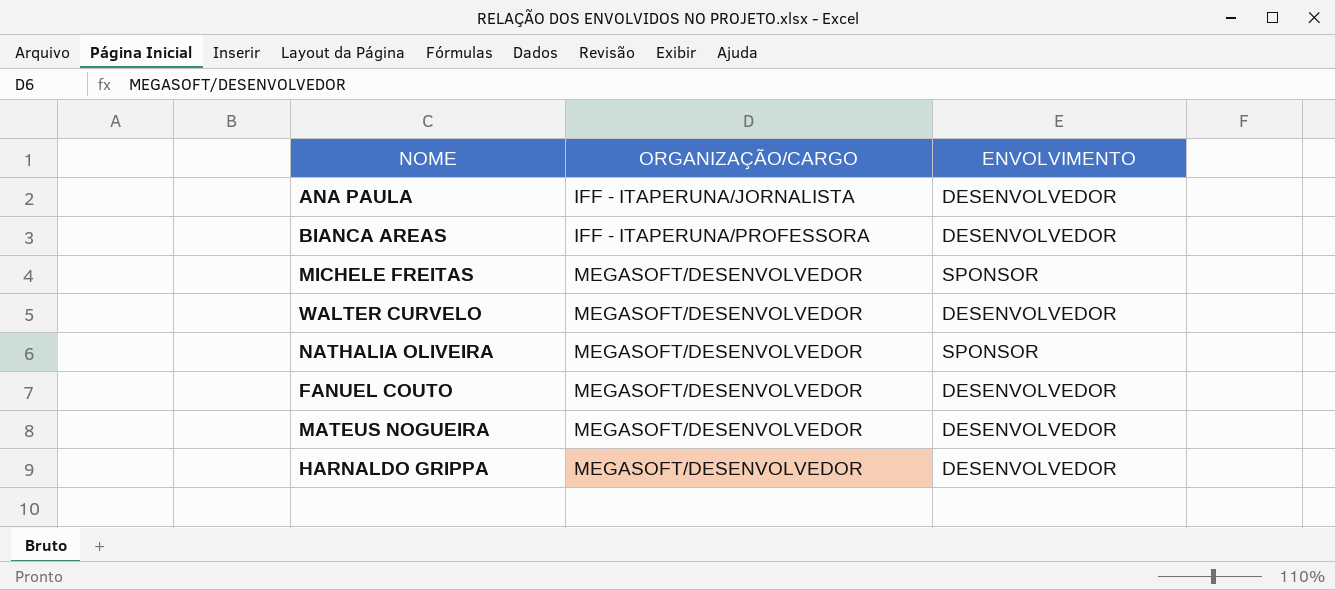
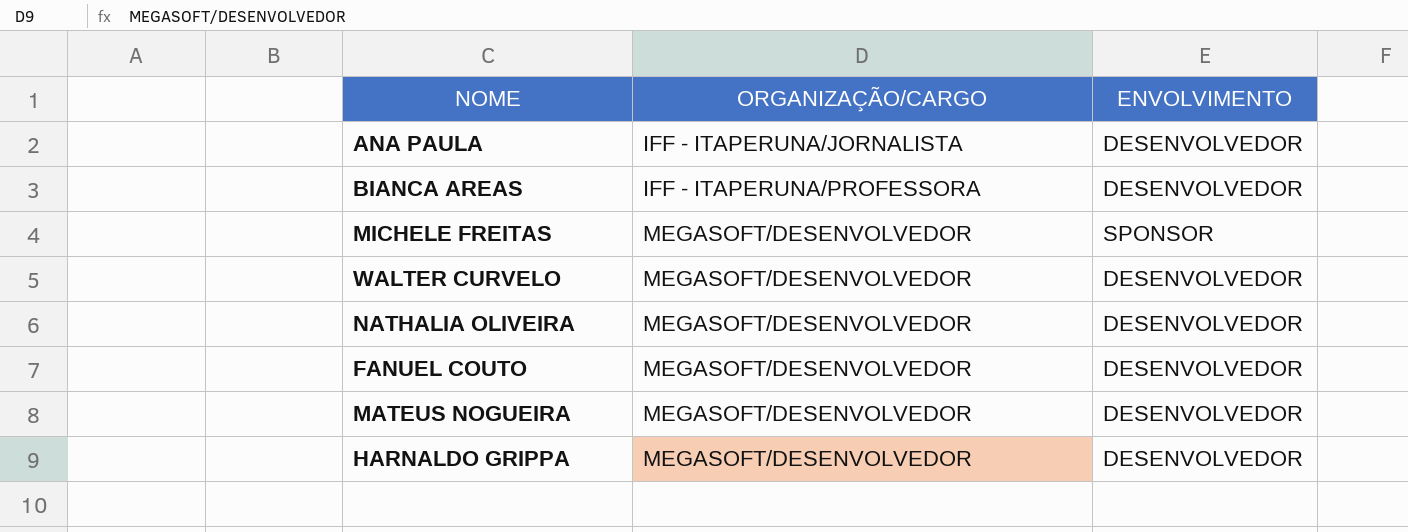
NATHALIA OLIVEIRA | ENVOLVIMENTO: SPONSOR -> DESENVOLVEDOR

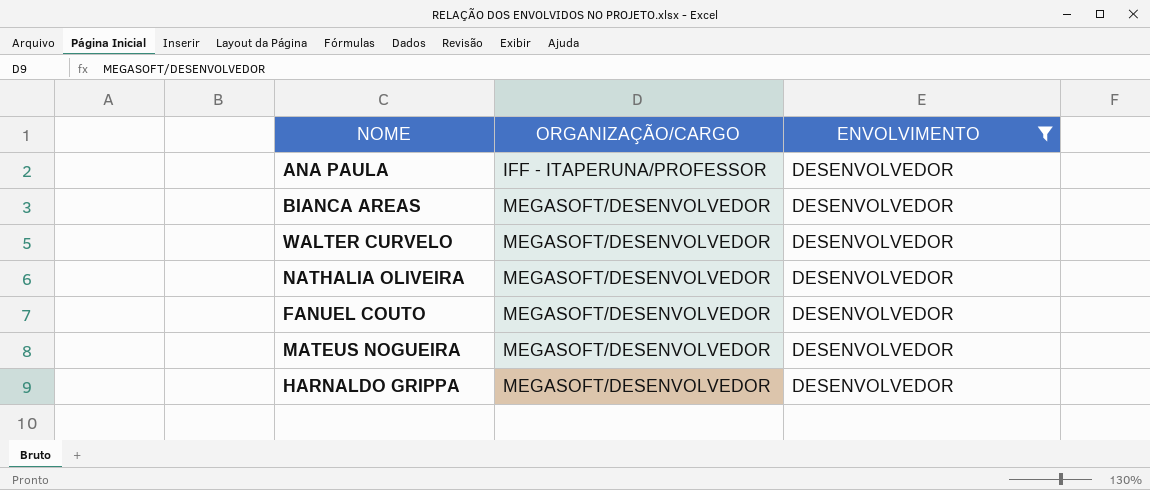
filter: none -> ENVOLVIMENTO = DESENVOLVEDOR
ANA PAULA | ORGANIZAÇÃO/CARGO: IFF - ITAPERUNA/JORNALISTA -> IFF - ITAPERUNA/PROFESSOR
BIANCA AREAS | ORGANIZAÇÃO/CARGO: IFF - ITAPERUNA/PROFESSORA -> MEGASOFT/DESENVOLVEDOR

